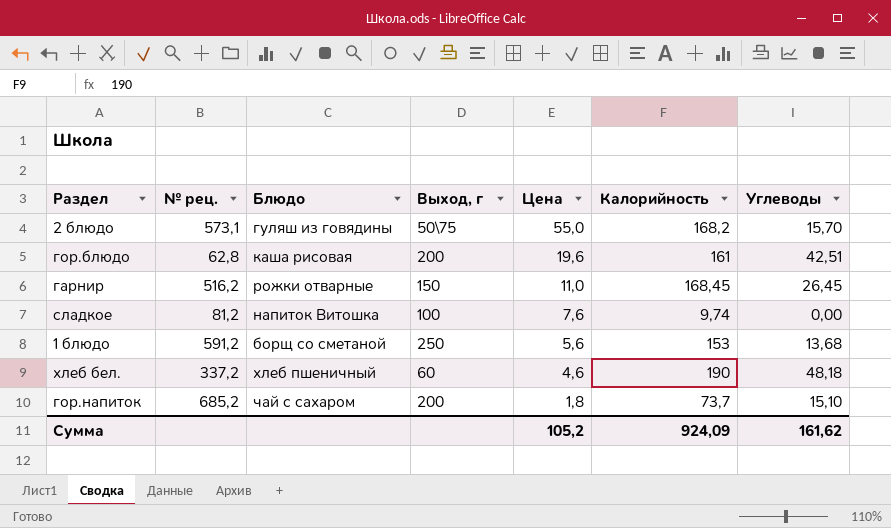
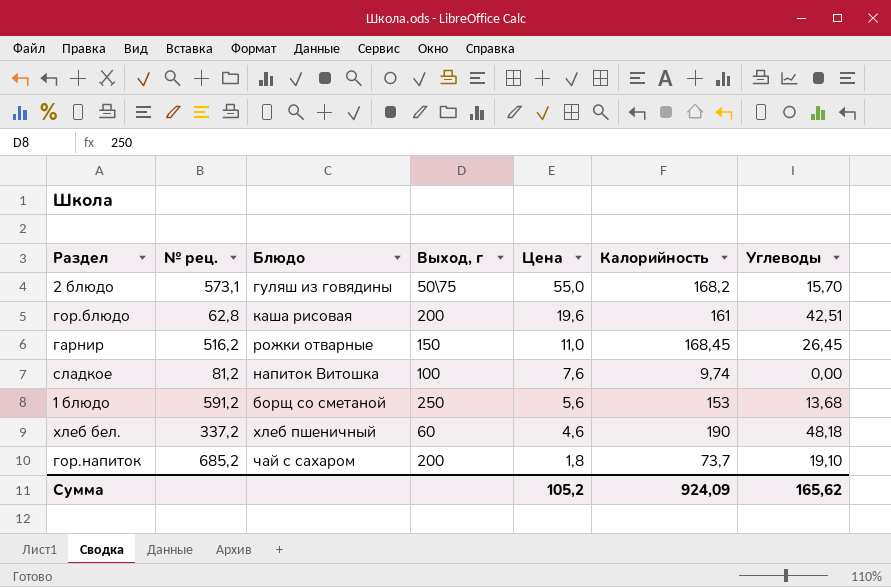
гор.напиток | Углеводы: 15,10 -> 19,10
Сумма | Углеводы: 161,62 -> 165,62

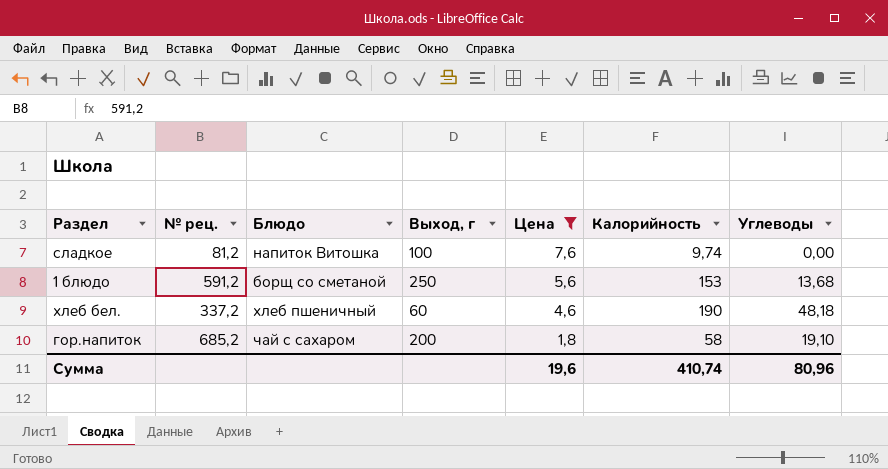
filter: none -> Цена <= 7,6
гор.напиток | Калорийность: 73,7 -> 58
Сумма | Цена: 105,2 -> 19,6
Сумма | Калорийность: 924,09 -> 410,74
Сумма | Углеводы: 165,62 -> 80,96

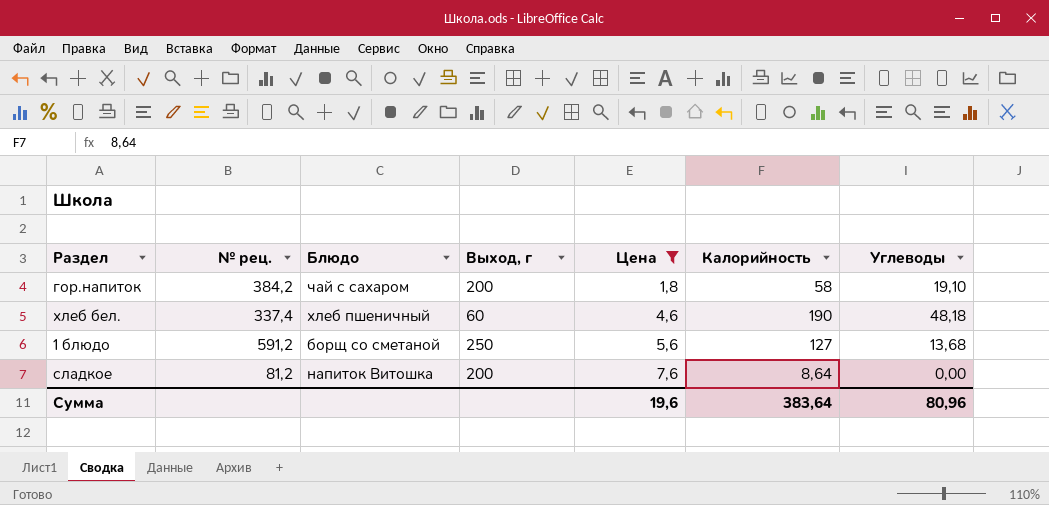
row order: Цена descending -> Цена ascending
гор.напиток | № рец.: 685,2 -> 384,2
хлеб бел. | № рец.: 337,2 -> 337,4
1 блюдо | Калорийность: 153 -> 127
сладкое | Выход, г: 100 -> 200
сладкое | Калорийность: 9,74 -> 8,64
Сумма | Калорийность: 410,74 -> 383,64

